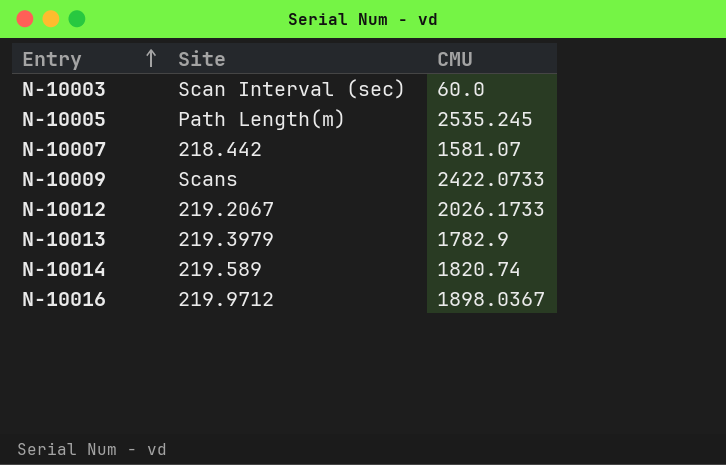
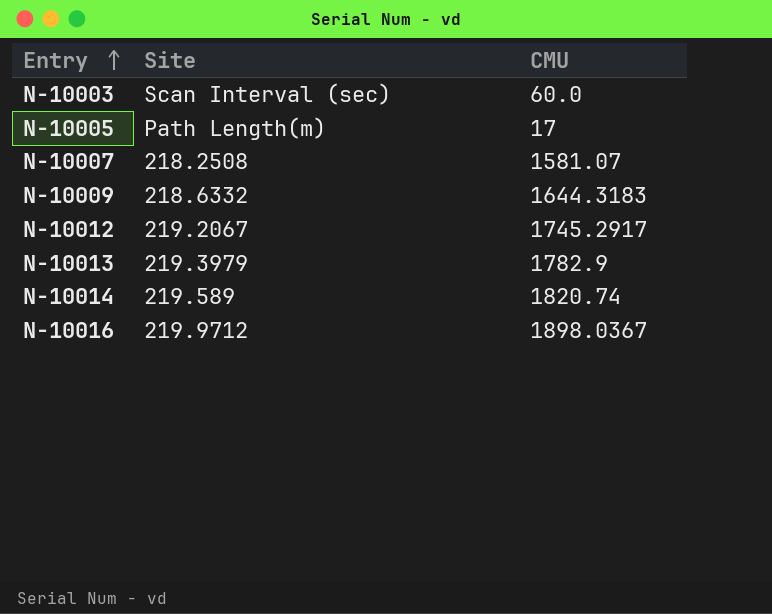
N-10005 | CMU: 2535.245 -> 17
N-10007 | Site: 218.442 -> 218.2508
N-10009 | Site: Scans -> 218.6332
N-10009 | CMU: 2422.0733 -> 1644.3183
N-10012 | CMU: 2026.1733 -> 1745.2917

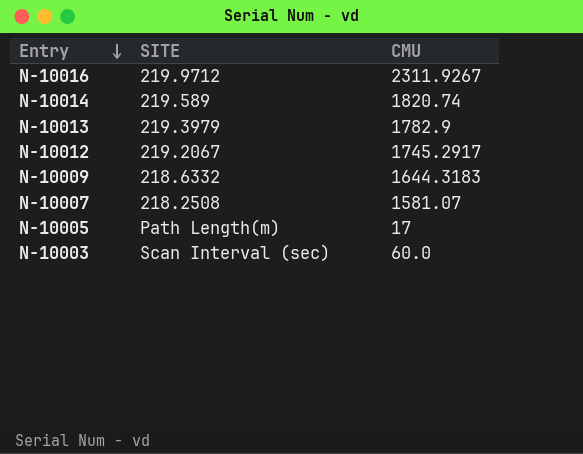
row order: Entry ascending -> Entry descending
column name: Site -> SITE
N-10016 | CMU: 1898.0367 -> 2311.9267

